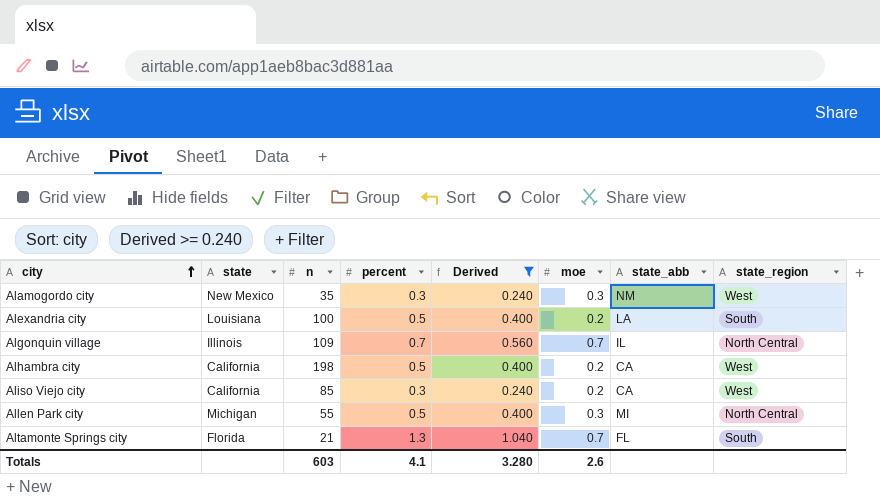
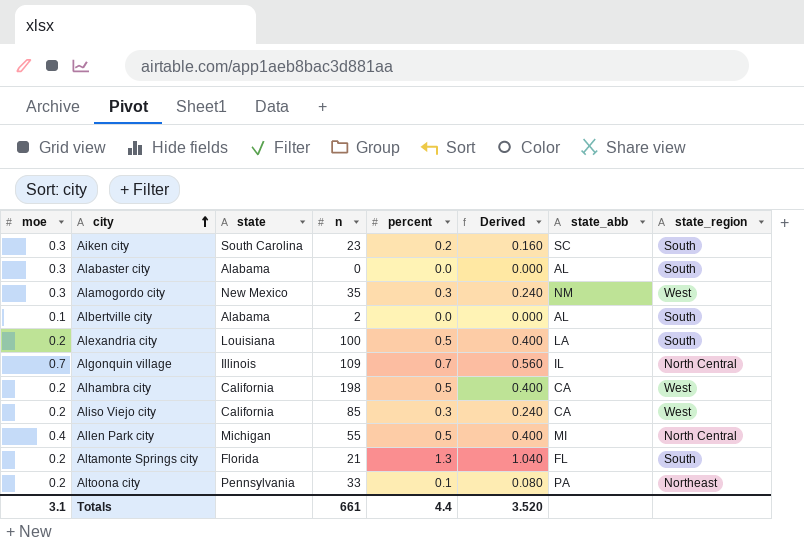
filter: Derived >= 0.240 -> none
column moe | position: 6 -> 1
Allen Park city | moe: 0.3 -> 0.4
Altamonte Springs city | moe: 0.7 -> 0.2
Totals | moe: 2.6 -> 3.1
Totals | n: 603 -> 661
Totals | percent: 4.1 -> 4.4
Totals | Derived: 3.280 -> 3.520

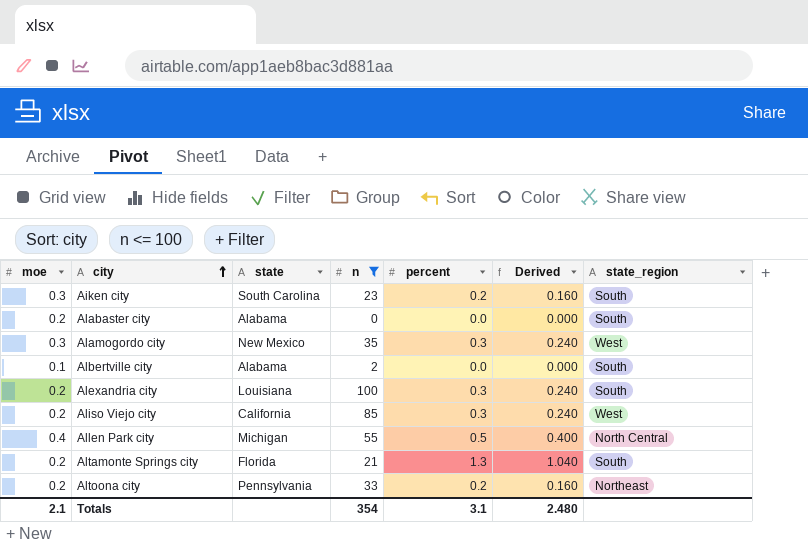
filter: none -> n <= 100
column state_abb | position: 7 -> none
Alabaster city | moe: 0.3 -> 0.2
Alexandria city | percent: 0.5 -> 0.3
Alexandria city | Derived: 0.400 -> 0.240
Altoona city | percent: 0.1 -> 0.2
Altoona city | Derived: 0.080 -> 0.160
Totals | moe: 3.1 -> 2.1
Totals | n: 661 -> 354
Totals | percent: 4.4 -> 3.1
Totals | Derived: 3.520 -> 2.480

